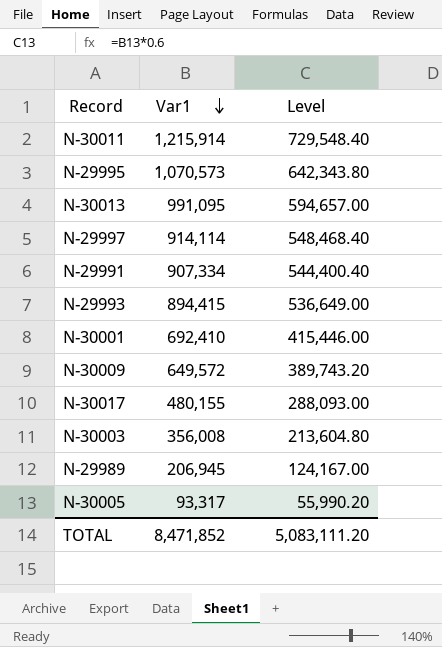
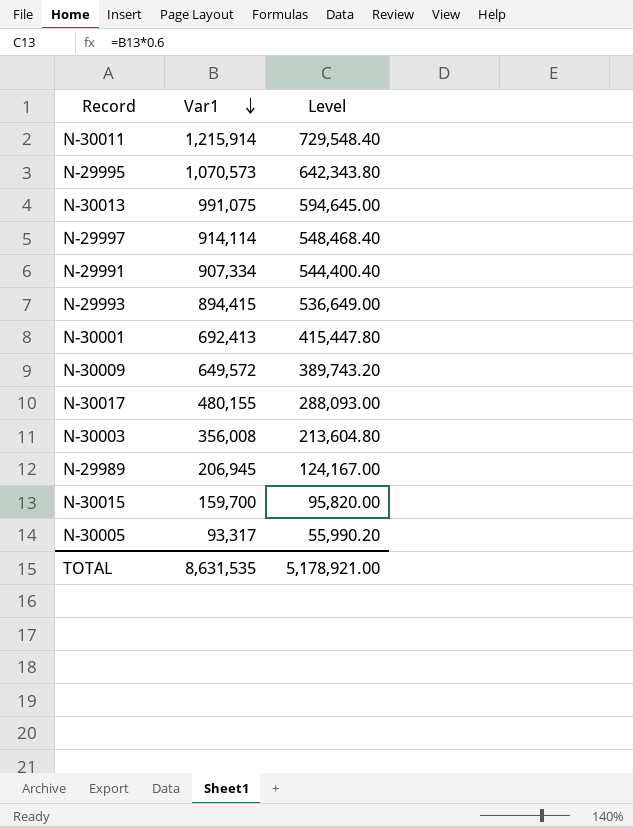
N-30013 | Var1: 991,095 -> 991,075
N-30013 | Level: 594,657.00 -> 594,645.00
N-30001 | Var1: 692,410 -> 692,413
N-30001 | Level: 415,446.00 -> 415,447.80
row N-30015: none -> 159,700 | 95,820.00
TOTAL | Var1: 8,471,852 -> 8,631,535
TOTAL | Level: 5,083,111.20 -> 5,178,921.00

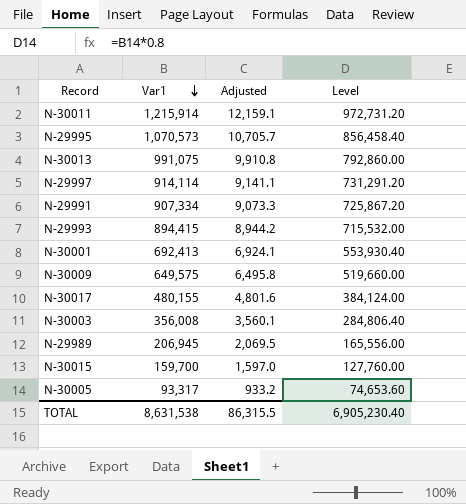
column Adjusted | formula: none -> [Var1] * 0.01
column Level | formula: [Var1] * 0.6 -> [Var1] * 0.8
N-30009 | Var1: 649,572 -> 649,575
TOTAL | Var1: 8,631,535 -> 8,631,538
TOTAL | Level: 5,178,921.00 -> 6,905,230.40

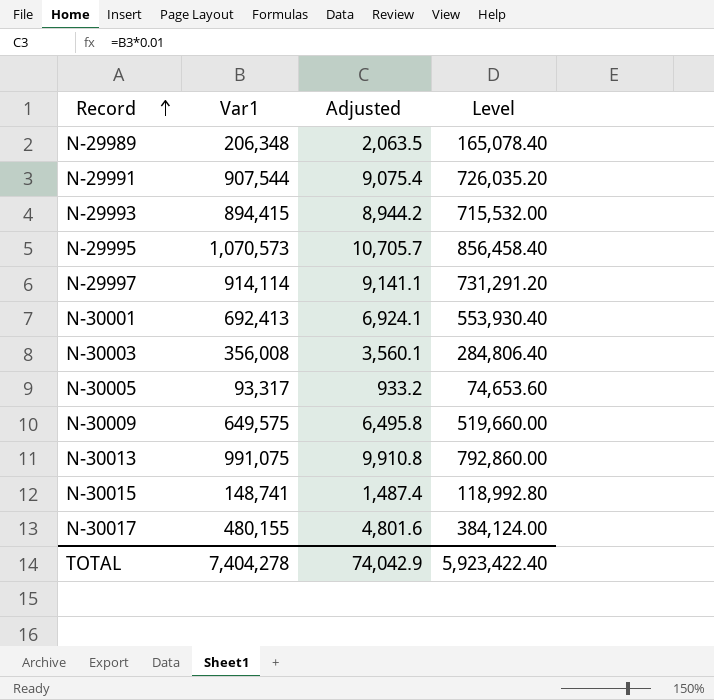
row order: Var1 descending -> Record ascending
row N-30011: 1,215,914 | 12,159.1 | 972,731.20 -> none
N-29989 | Var1: 206,945 -> 206,348
N-29989 | Adjusted: 2,069.5 -> 2,063.5
N-29989 | Level: 165,556.00 -> 165,078.40
N-29991 | Var1: 907,334 -> 907,544
N-29991 | Adjusted: 9,073.3 -> 9,075.4
N-29991 | Level: 725,867.20 -> 726,035.20
N-30015 | Var1: 159,700 -> 148,741
N-30015 | Adjusted: 1,597.0 -> 1,487.4
N-30015 | Level: 127,760.00 -> 118,992.80
TOTAL | Var1: 8,631,538 -> 7,404,278
TOTAL | Adjusted: 86,315.5 -> 74,042.9
TOTAL | Level: 6,905,230.40 -> 5,923,422.40

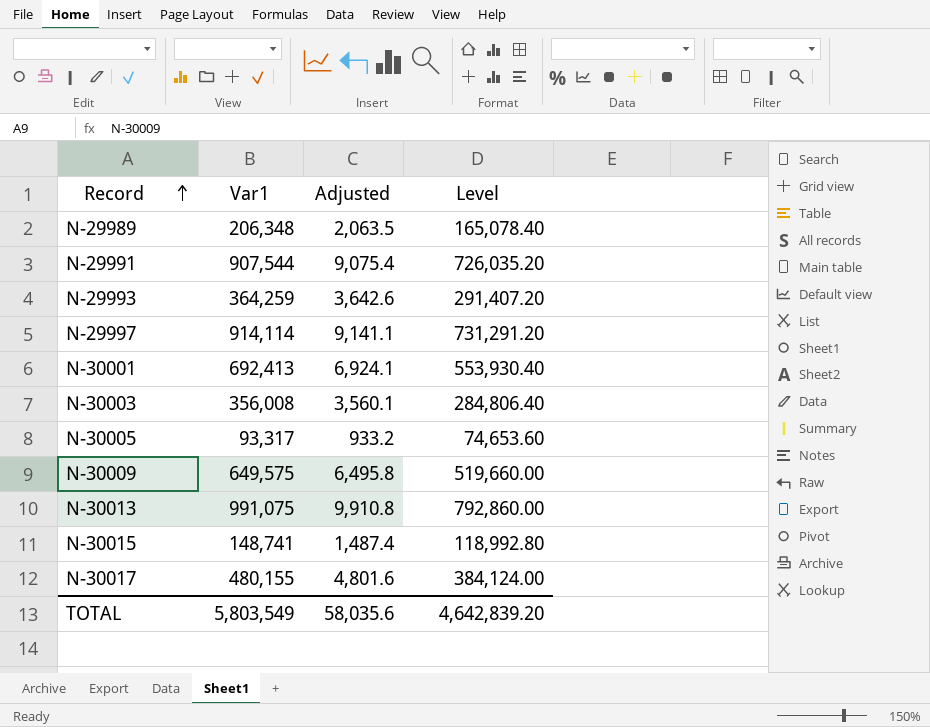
row N-29995: 1,070,573 | 10,705.7 | 856,458.40 -> none
N-29993 | Var1: 894,415 -> 364,259
N-29993 | Adjusted: 8,944.2 -> 3,642.6
N-29993 | Level: 715,532.00 -> 291,407.20
TOTAL | Var1: 7,404,278 -> 5,803,549
TOTAL | Adjusted: 74,042.9 -> 58,035.6
TOTAL | Level: 5,923,422.40 -> 4,642,839.20

